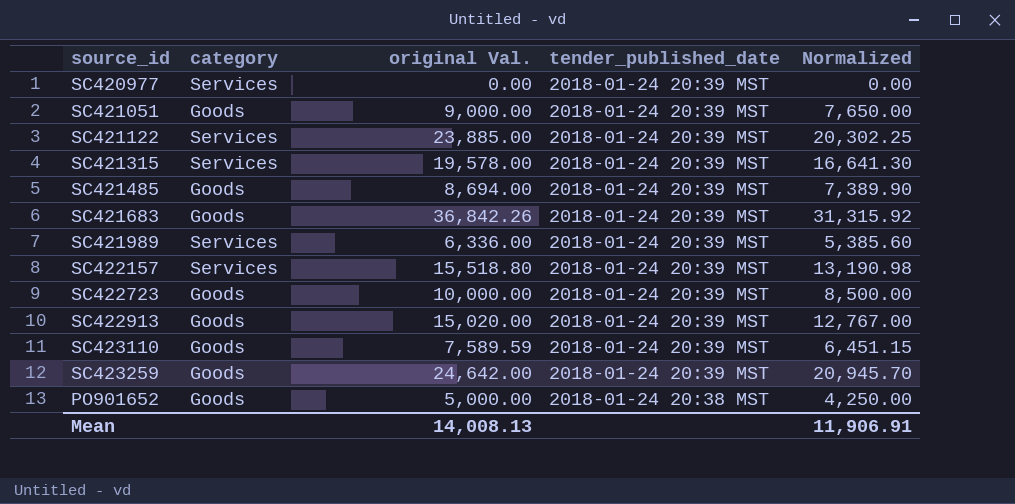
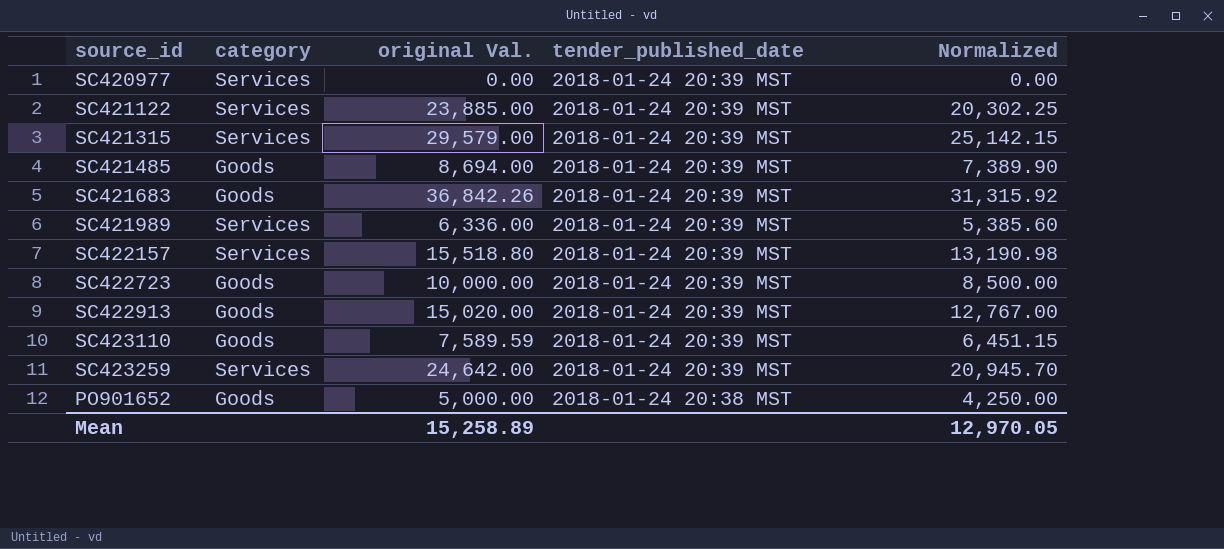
row SC421051: Goods | 9,000.00 | 2018-01-24 20:39 MST | 7,650.00 -> none
SC421315 | original Val.: 19,578.00 -> 29,579.00
SC421315 | Normalized: 16,641.30 -> 25,142.15
SC423259 | category: Goods -> Services
Mean | original Val.: 14,008.13 -> 15,258.89
Mean | Normalized: 11,906.91 -> 12,970.05

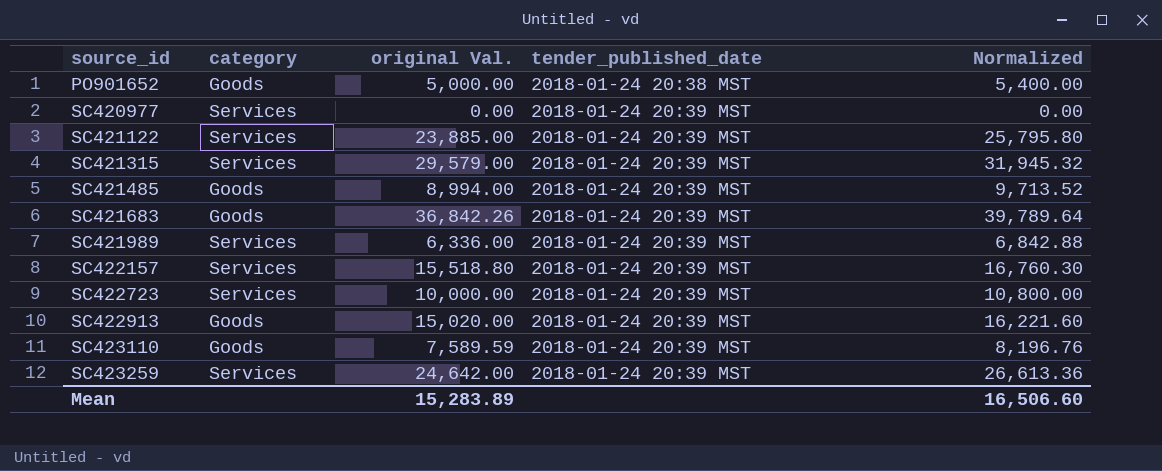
row order: tender_published_date descending -> source_id ascending
column Normalized | formula: [original Val.] * 0.85 -> [original Val.] * 1.08
SC421485 | original Val.: 8,694.00 -> 8,994.00
SC422723 | category: Goods -> Services
Mean | original Val.: 15,258.89 -> 15,283.89
Mean | Normalized: 12,970.05 -> 16,506.60

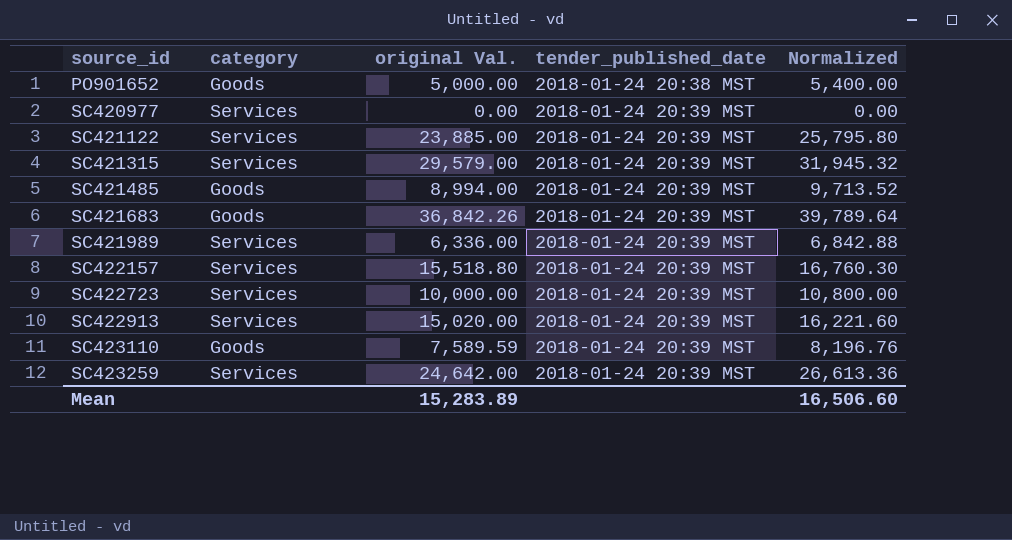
SC422913 | category: Goods -> Services

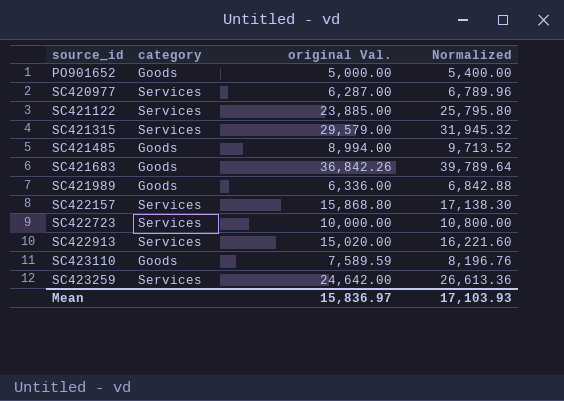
column tender_published_date | position: 4 -> none
SC420977 | original Val.: 0.00 -> 6,287.00
SC420977 | Normalized: 0.00 -> 6,789.96
SC421989 | category: Services -> Goods
SC422157 | original Val.: 15,518.80 -> 15,868.80
SC422157 | Normalized: 16,760.30 -> 17,138.30
Mean | original Val.: 15,283.89 -> 15,836.97
Mean | Normalized: 16,506.60 -> 17,103.93

